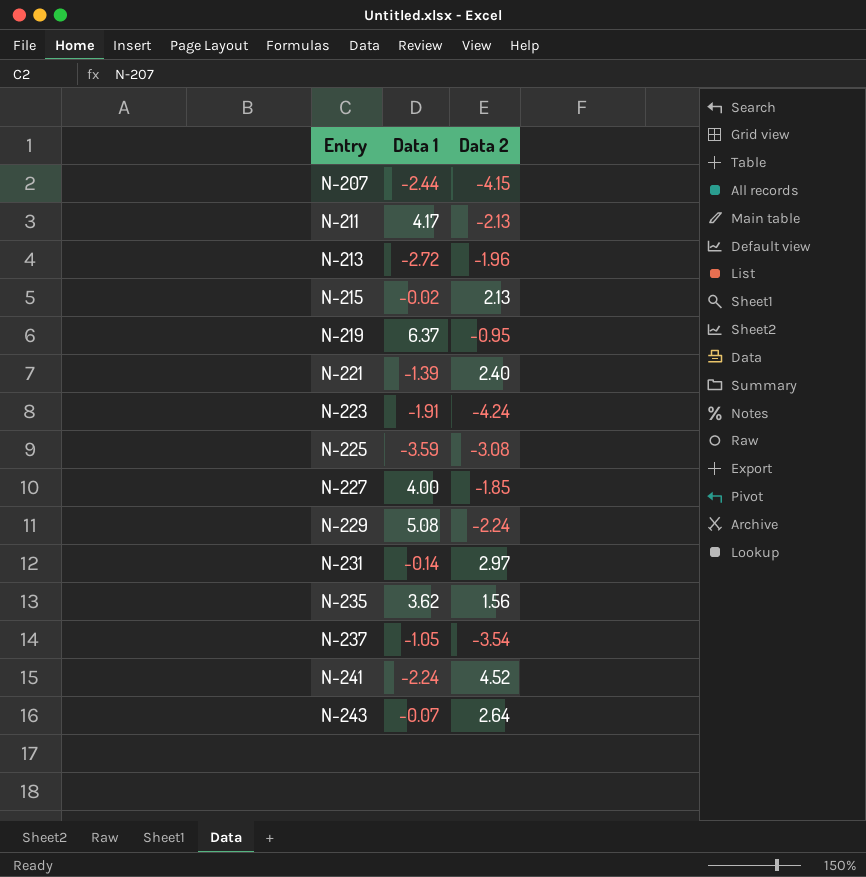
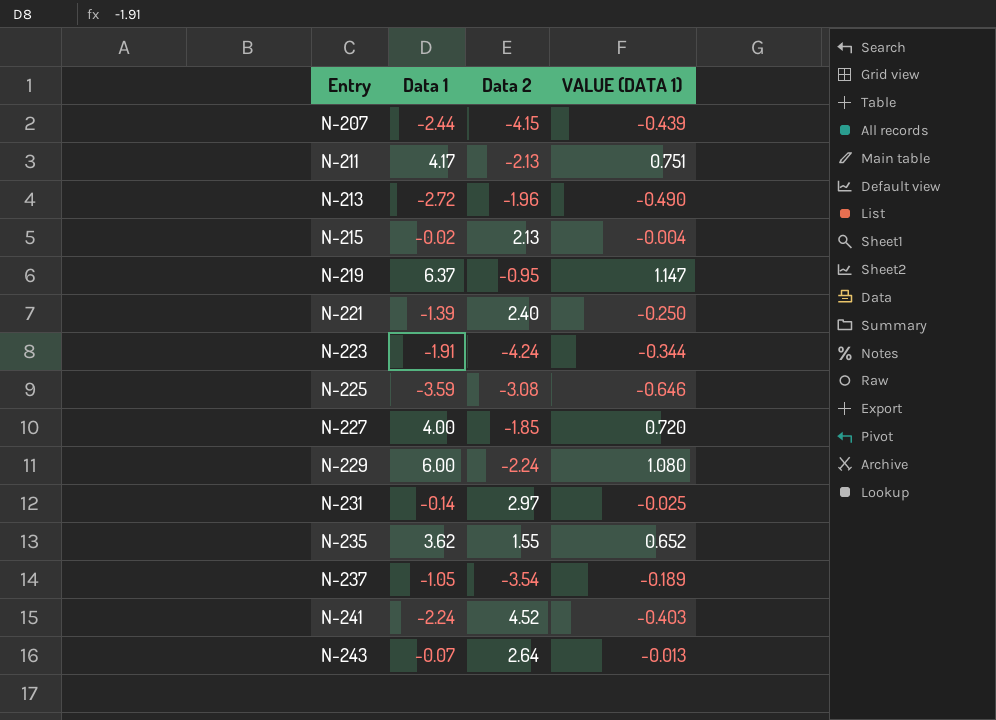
column VALUE (DATA 1) | formula: none -> [Data 1] * 0.18
N-229 | Data 1: 5.08 -> 6.00
N-235 | Data 2: 1.56 -> 1.55

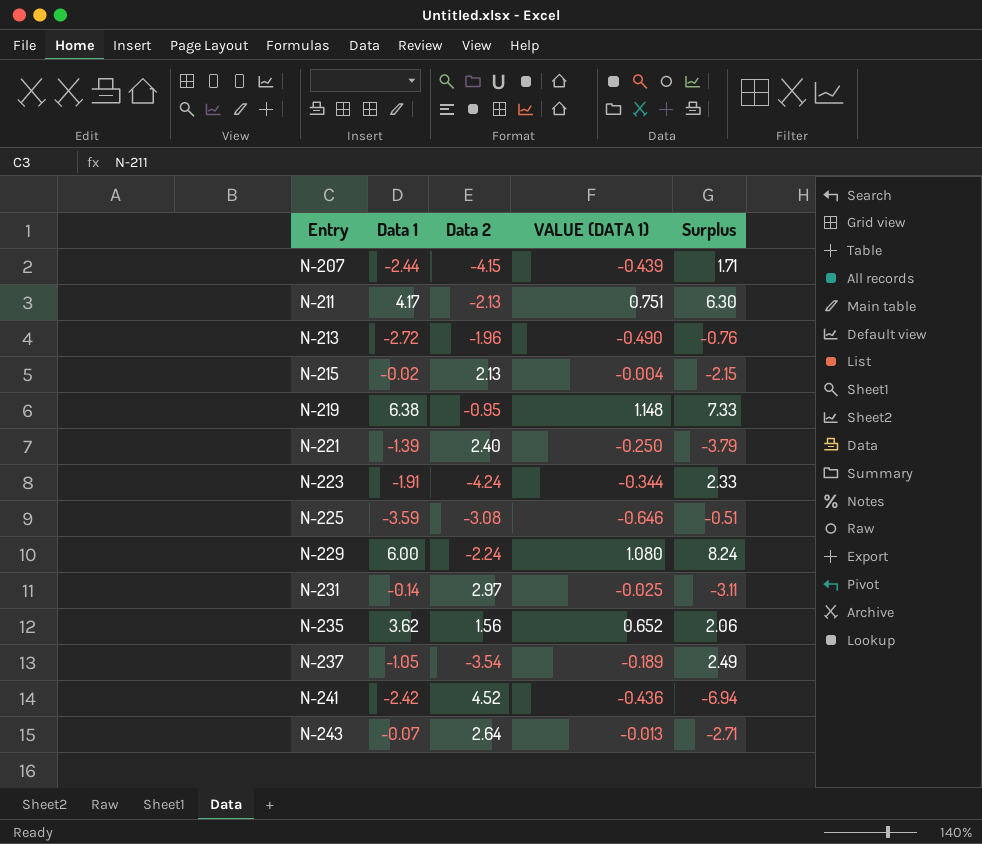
column Surplus | formula: none -> [Data 1] - [Data 2]
row N-227: 4.00 | -1.85 | 0.720 -> none
N-219 | Data 1: 6.37 -> 6.38
N-219 | VALUE (DATA 1): 1.147 -> 1.148
N-235 | Data 2: 1.55 -> 1.56
N-241 | Data 1: -2.24 -> -2.42
N-241 | VALUE (DATA 1): -0.403 -> -0.436

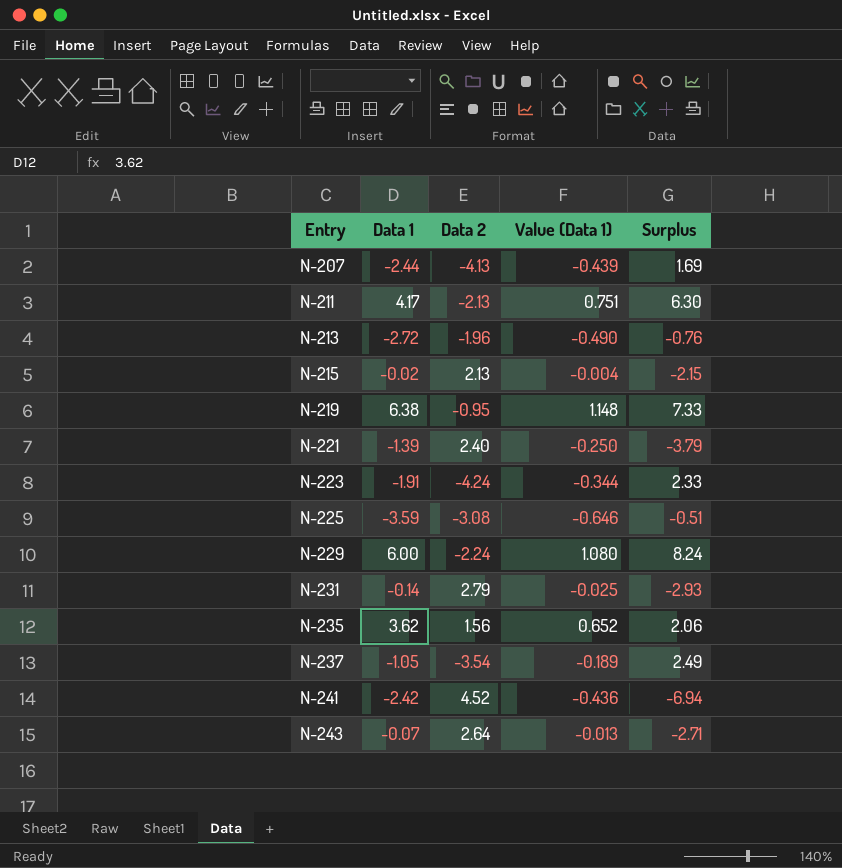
column name: VALUE (DATA 1) -> Value (Data 1)
N-207 | Data 2: -4.15 -> -4.13
N-207 | Surplus: 1.71 -> 1.69
N-231 | Data 2: 2.97 -> 2.79
N-231 | Surplus: -3.11 -> -2.93

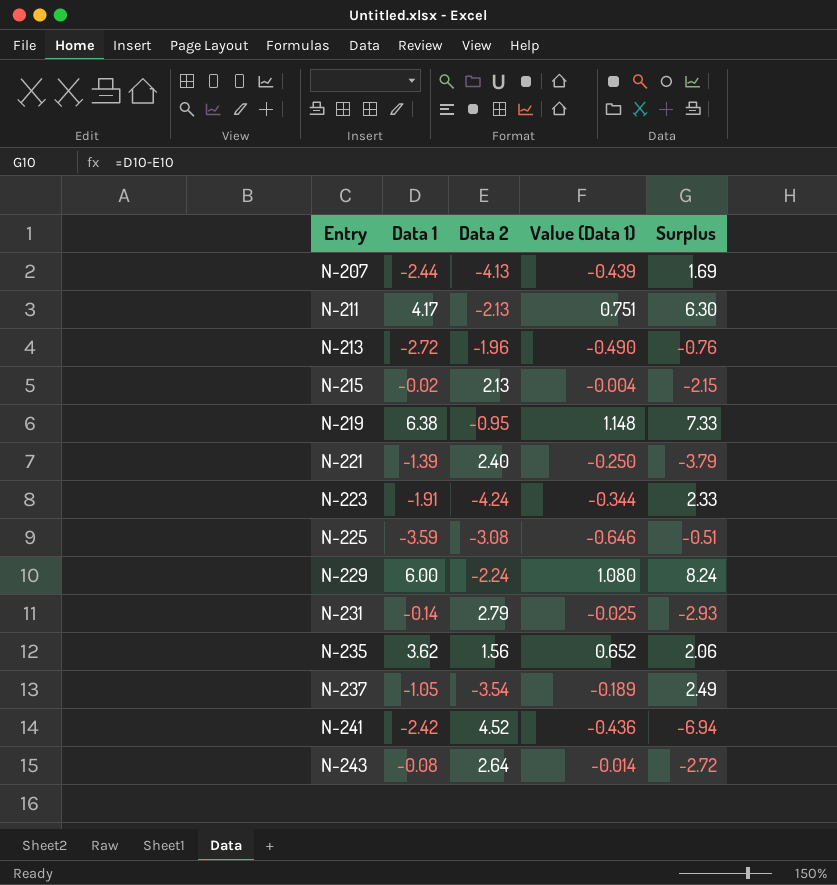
N-243 | Data 1: -0.07 -> -0.08
N-243 | Value (Data 1): -0.013 -> -0.014
N-243 | Surplus: -2.71 -> -2.72

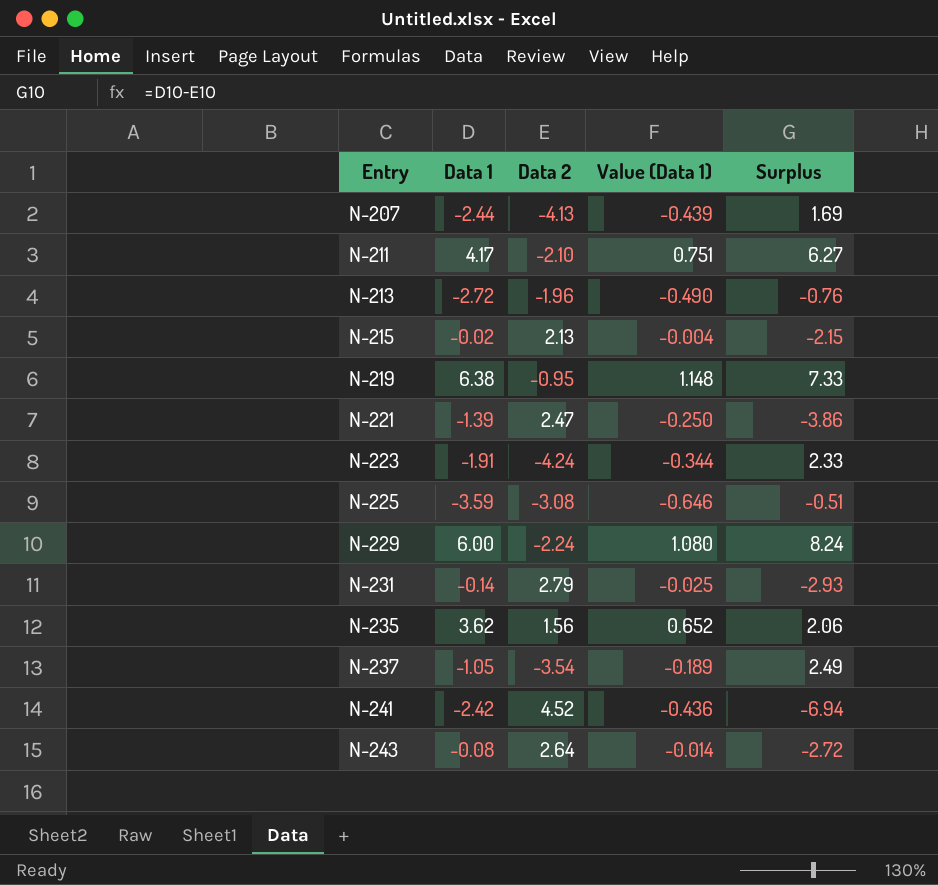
N-211 | Data 2: -2.13 -> -2.10
N-211 | Surplus: 6.30 -> 6.27
N-221 | Data 2: 2.40 -> 2.47
N-221 | Surplus: -3.79 -> -3.86

